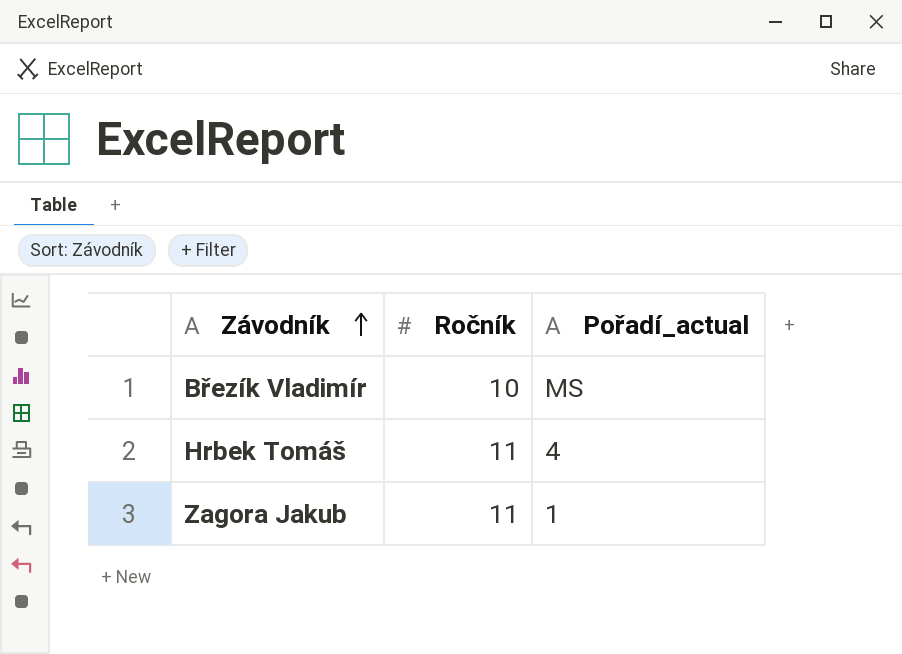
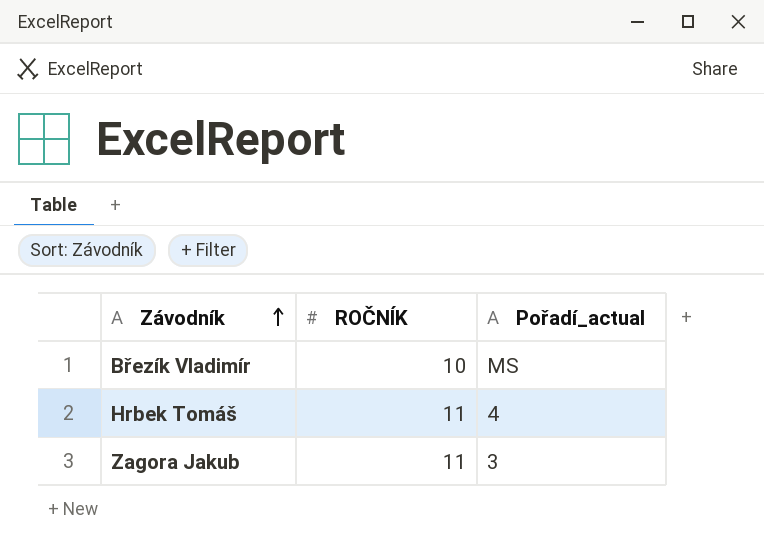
column name: Ročník -> ROČNÍK
Zagora Jakub | Pořadí_actual: 1 -> 3

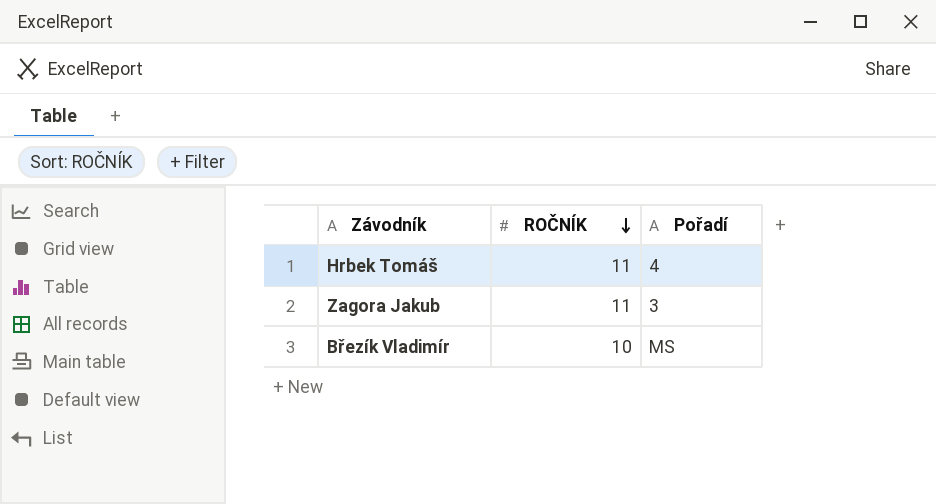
row order: Závodník ascending -> ROČNÍK descending
column name: Pořadí_actual -> Pořadí

